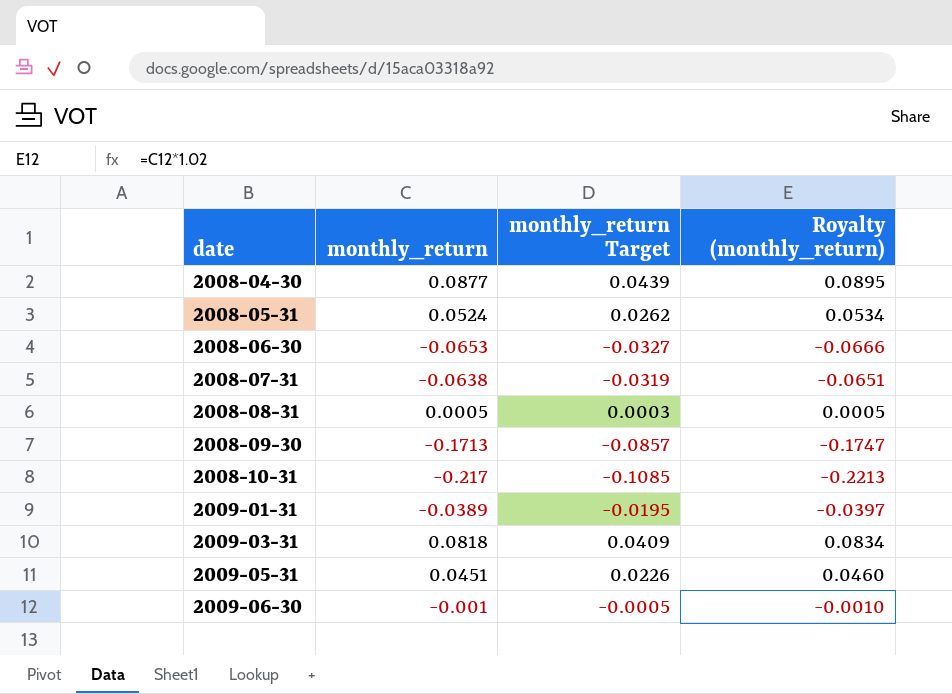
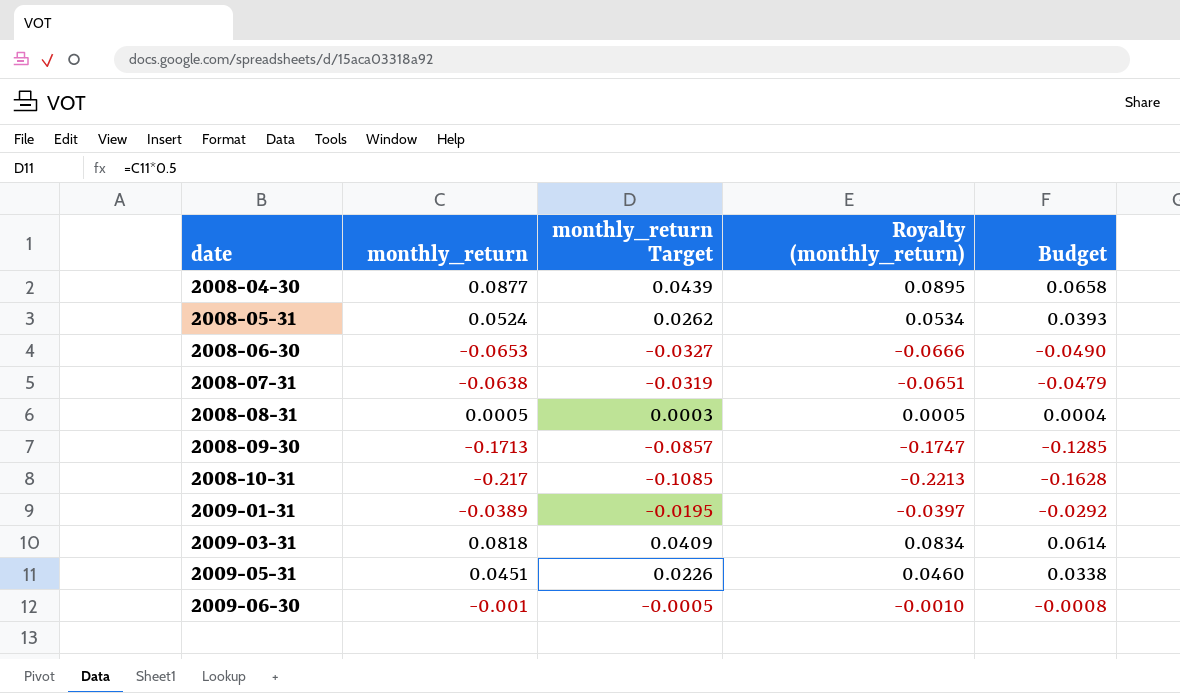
column Budget | formula: none -> [monthly_return] * 0.75

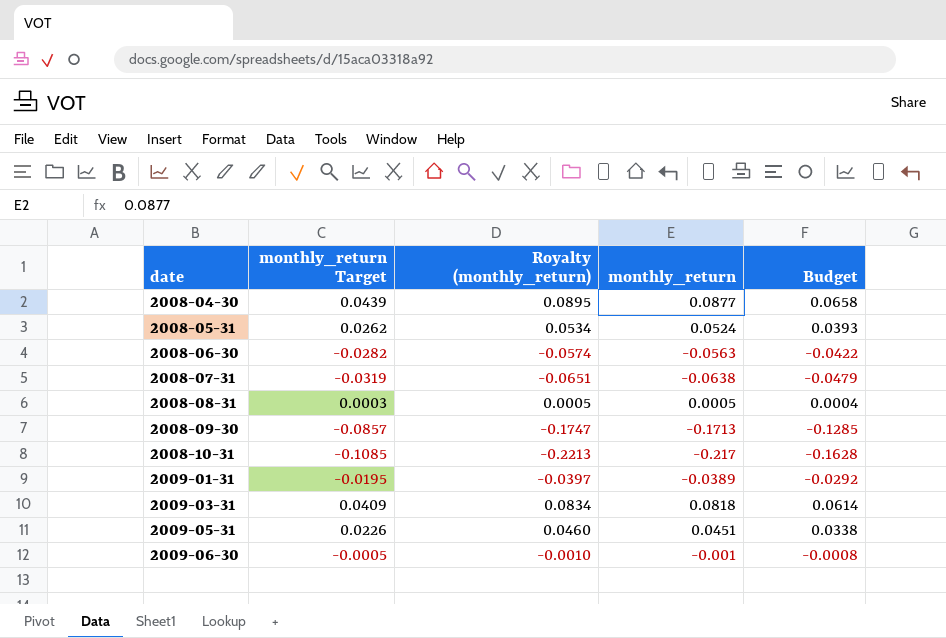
column monthly_return | position: 2 -> 4
2008-06-30 | monthly_return Target: -0.0327 -> -0.0282
2008-06-30 | Royalty (monthly_return): -0.0666 -> -0.0574
2008-06-30 | monthly_return: -0.0653 -> -0.0563
2008-06-30 | Budget: -0.0490 -> -0.0422

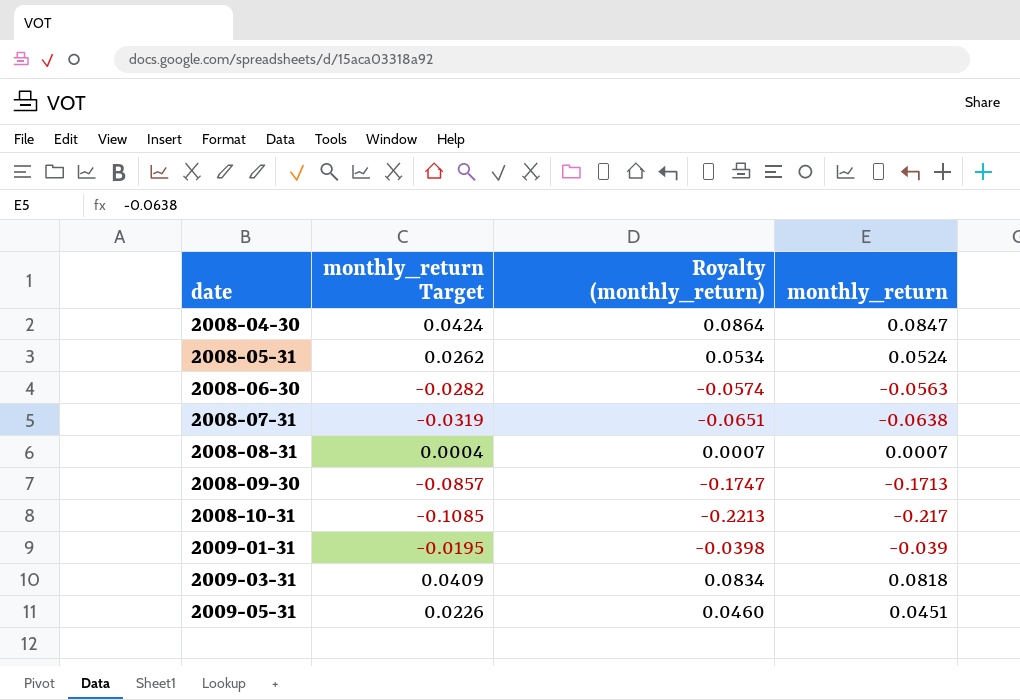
column Budget | formula: [monthly_return] * 0.75 -> none
row 2009-06-30: -0.0005 | -0.0010 | -0.001 | -0.0008 -> none
2008-04-30 | monthly_return Target: 0.0439 -> 0.0424
2008-04-30 | Royalty (monthly_return): 0.0895 -> 0.0864
2008-04-30 | monthly_return: 0.0877 -> 0.0847
2008-08-31 | monthly_return Target: 0.0003 -> 0.0004
2008-08-31 | Royalty (monthly_return): 0.0005 -> 0.0007
2008-08-31 | monthly_return: 0.0005 -> 0.0007
2009-01-31 | Royalty (monthly_return): -0.0397 -> -0.0398
2009-01-31 | monthly_return: -0.0389 -> -0.039

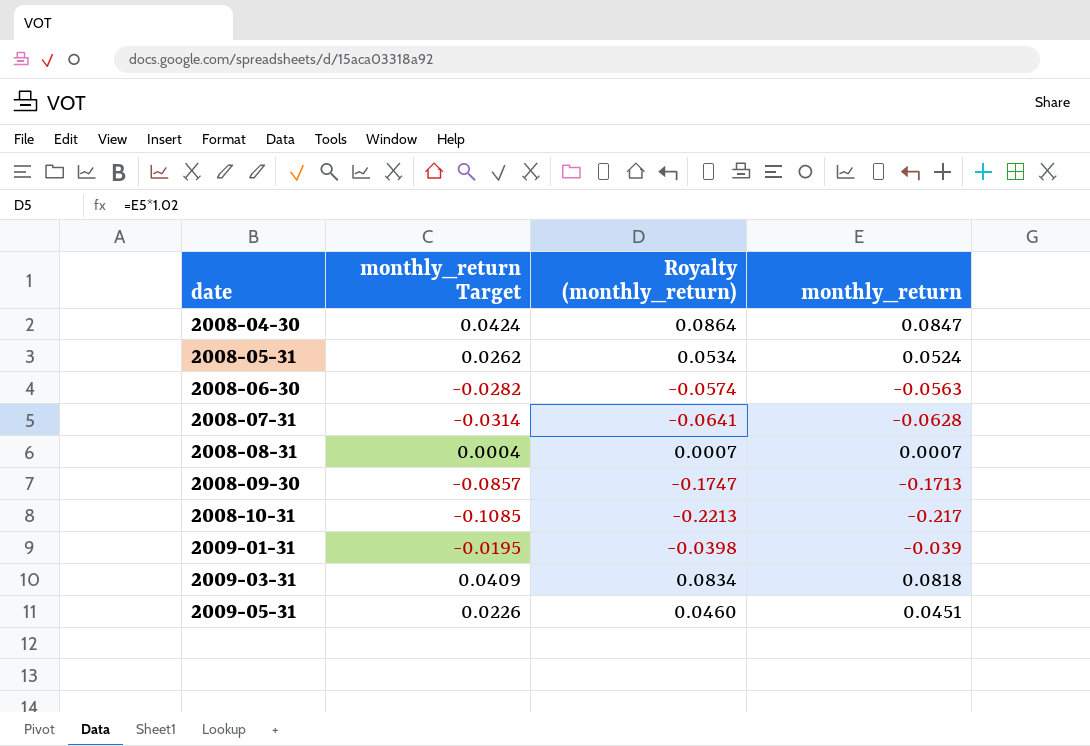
2008-07-31 | monthly_return Target: -0.0319 -> -0.0314
2008-07-31 | Royalty (monthly_return): -0.0651 -> -0.0641
2008-07-31 | monthly_return: -0.0638 -> -0.0628

